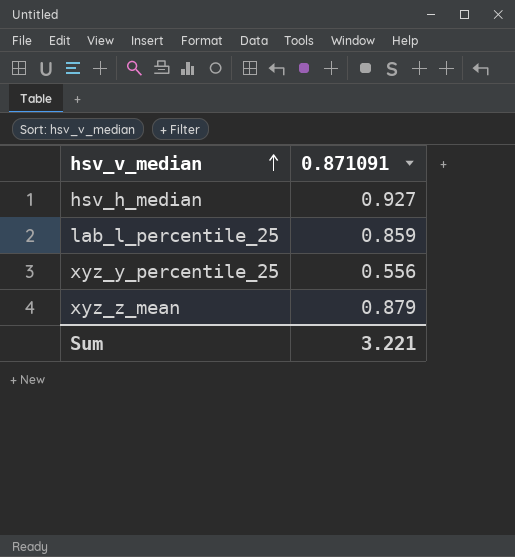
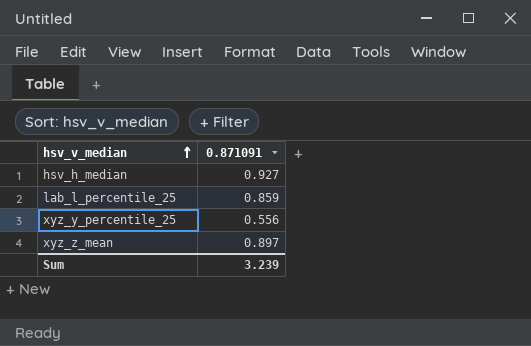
xyz_z_mean | 0.871091: 0.879 -> 0.897
Sum | 0.871091: 3.221 -> 3.239

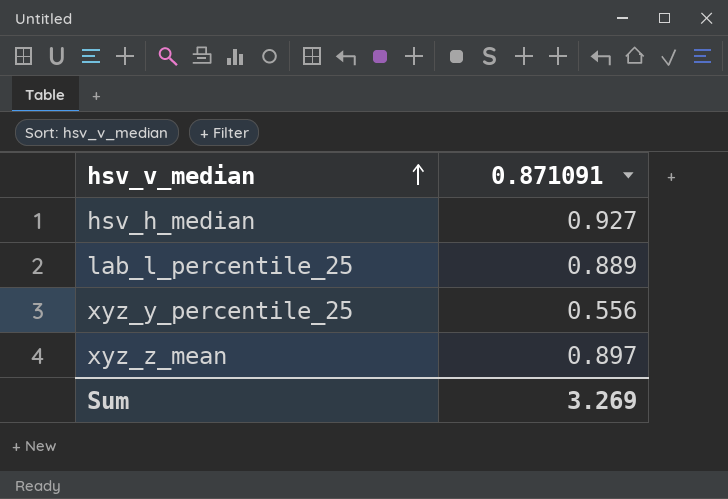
lab_l_percentile_25 | 0.871091: 0.859 -> 0.889
Sum | 0.871091: 3.239 -> 3.269

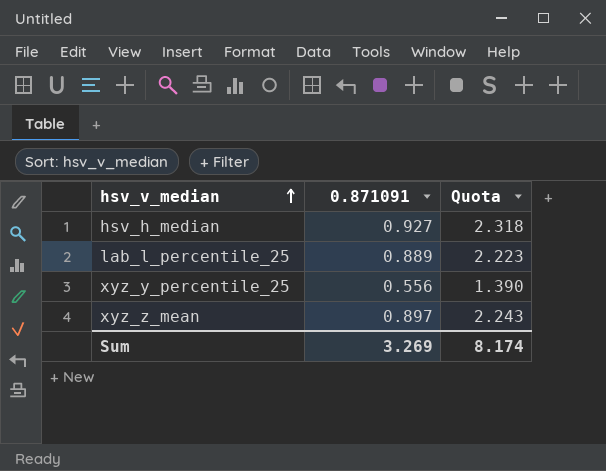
column Quota | formula: none -> [0.871091] * 2.5

